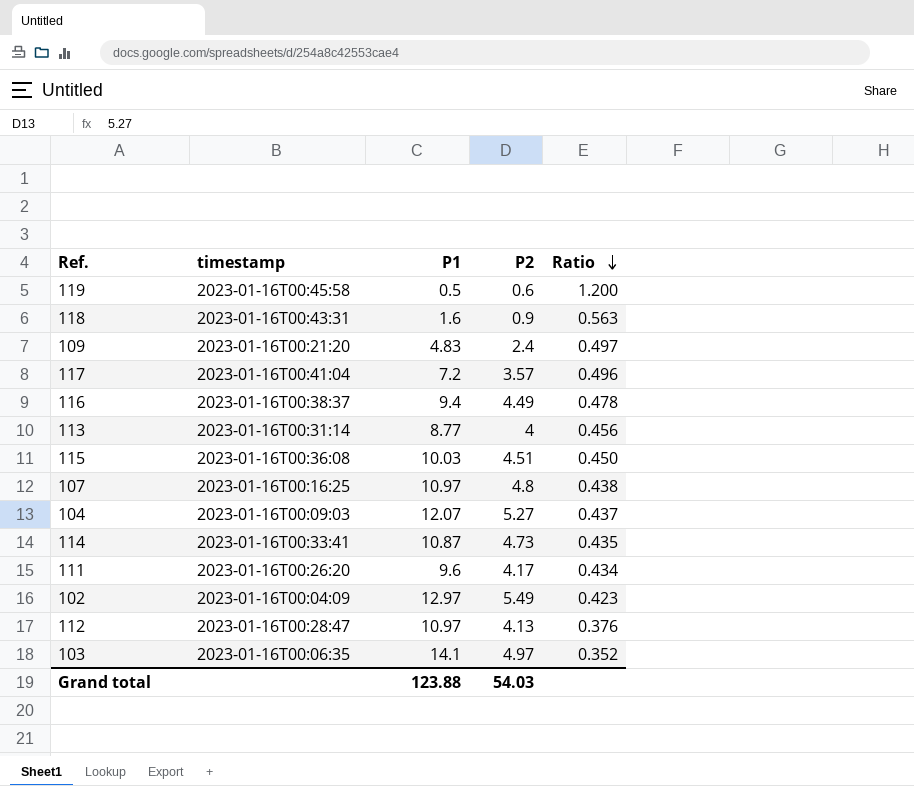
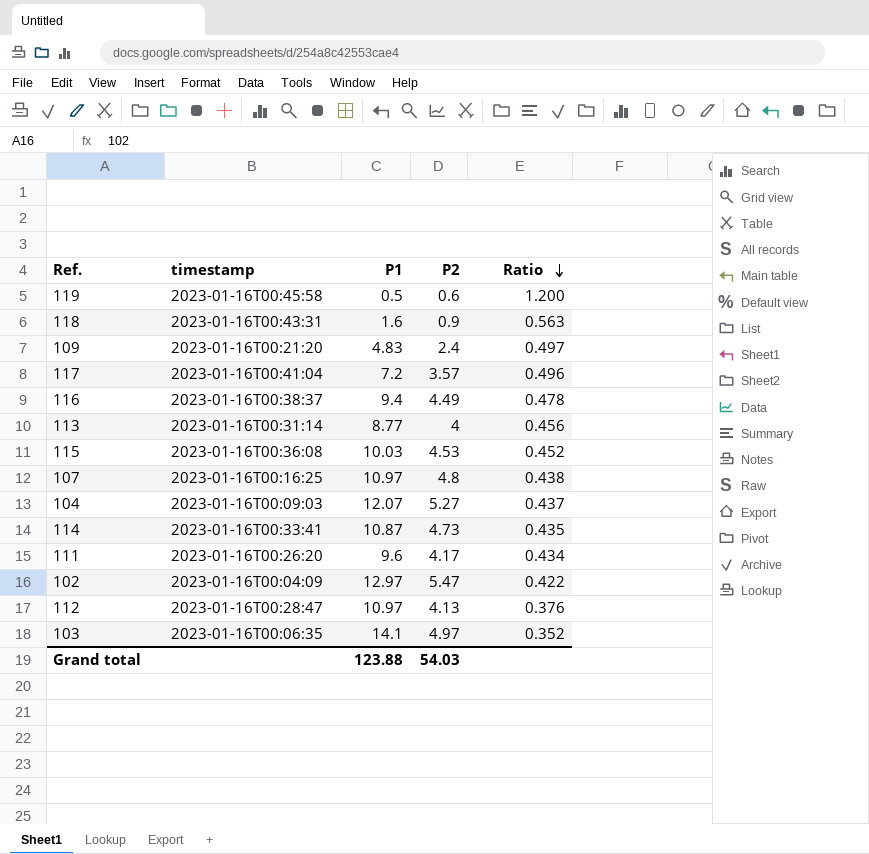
115 | P2: 4.51 -> 4.53
115 | Ratio: 0.450 -> 0.452
102 | P2: 5.49 -> 5.47
102 | Ratio: 0.423 -> 0.422

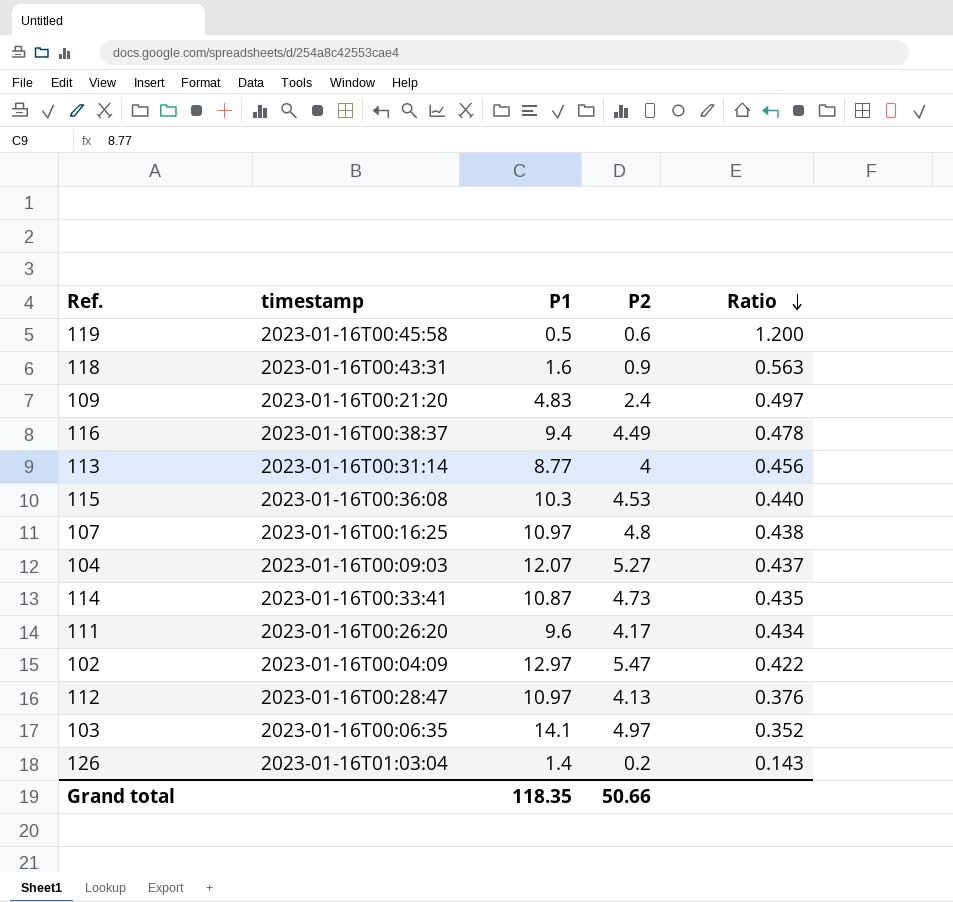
row 117: 2023-01-16T00:41:04 | 7.2 | 3.57 | 0.496 -> none
115 | P1: 10.03 -> 10.3
115 | Ratio: 0.452 -> 0.440
row 126: none -> 2023-01-16T01:03:04 | 1.4 | 0.2 | 0.143
Grand total | P1: 123.88 -> 118.35
Grand total | P2: 54.03 -> 50.66

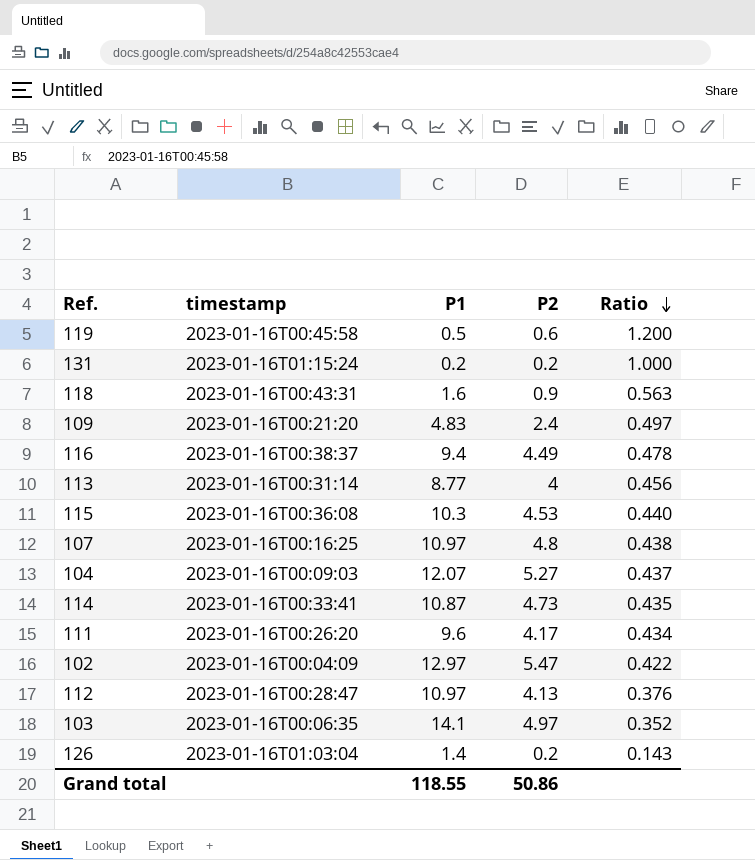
row 131: none -> 2023-01-16T01:15:24 | 0.2 | 0.2 | 1.000
Grand total | P1: 118.35 -> 118.55
Grand total | P2: 50.66 -> 50.86

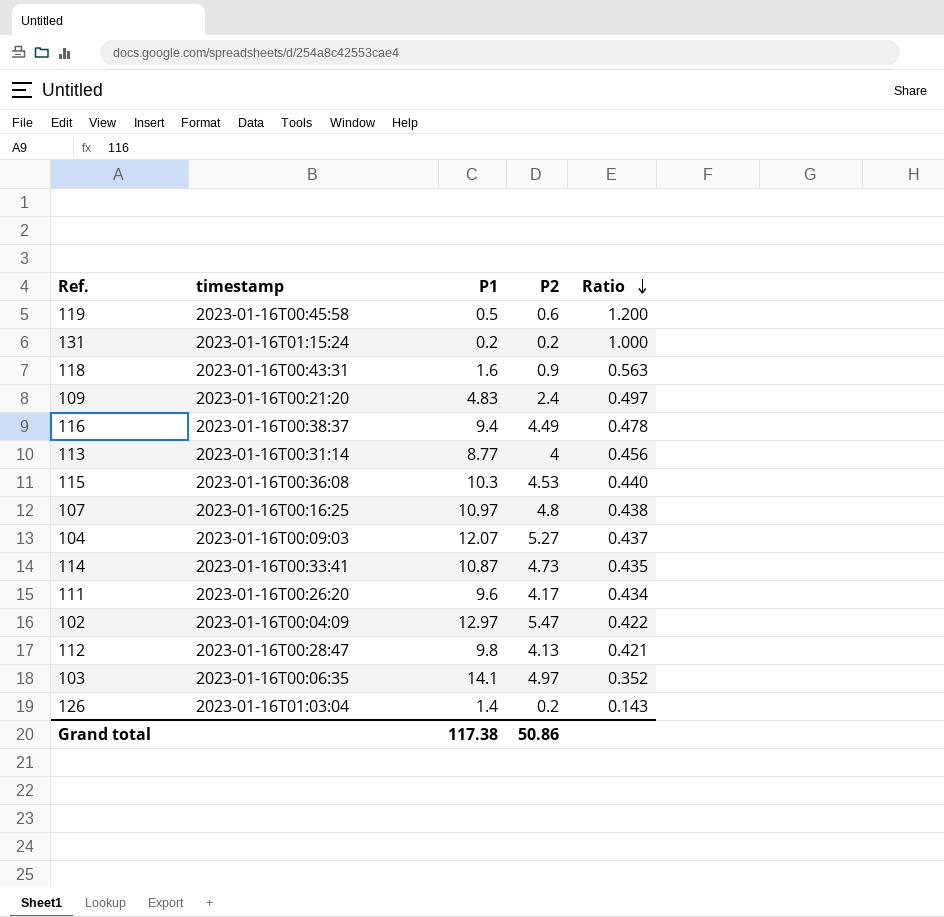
112 | P1: 10.97 -> 9.8
112 | Ratio: 0.376 -> 0.421
Grand total | P1: 118.55 -> 117.38

